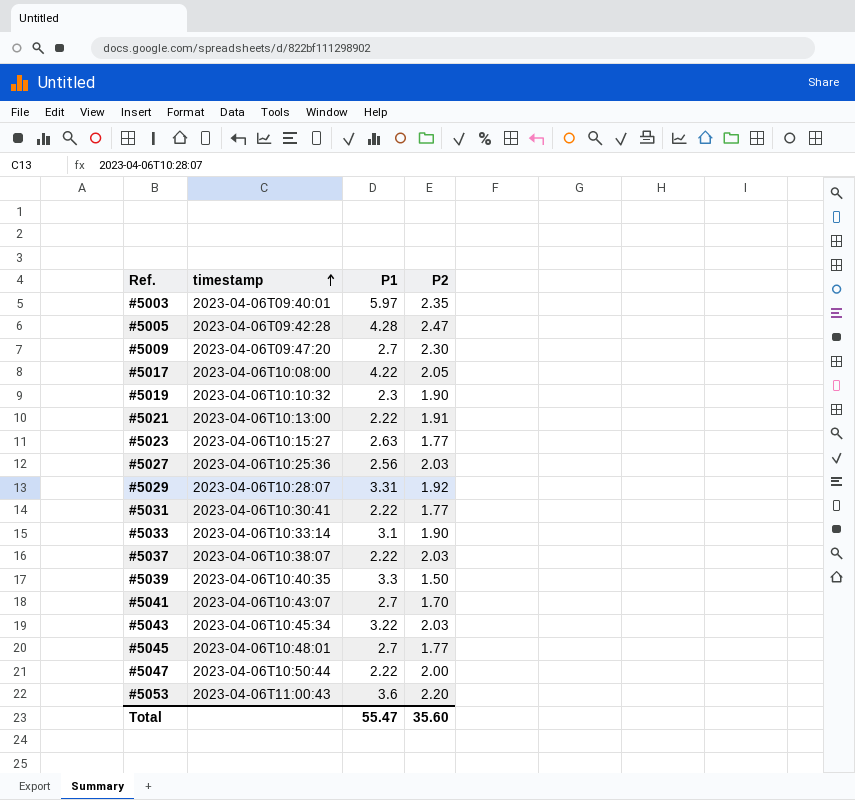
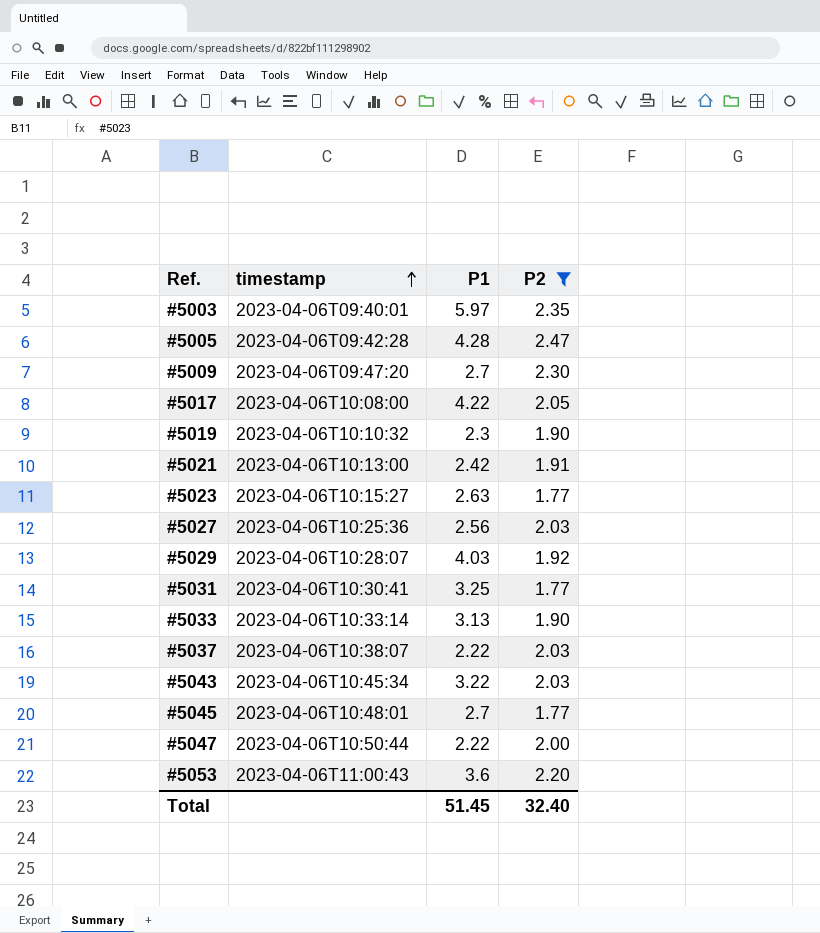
filter: none -> P2 >= 1.77
#5021 | P1: 2.22 -> 2.42
#5029 | P1: 3.31 -> 4.03
#5031 | P1: 2.22 -> 3.25
#5033 | P1: 3.1 -> 3.13
Total | P1: 55.47 -> 51.45
Total | P2: 35.60 -> 32.40

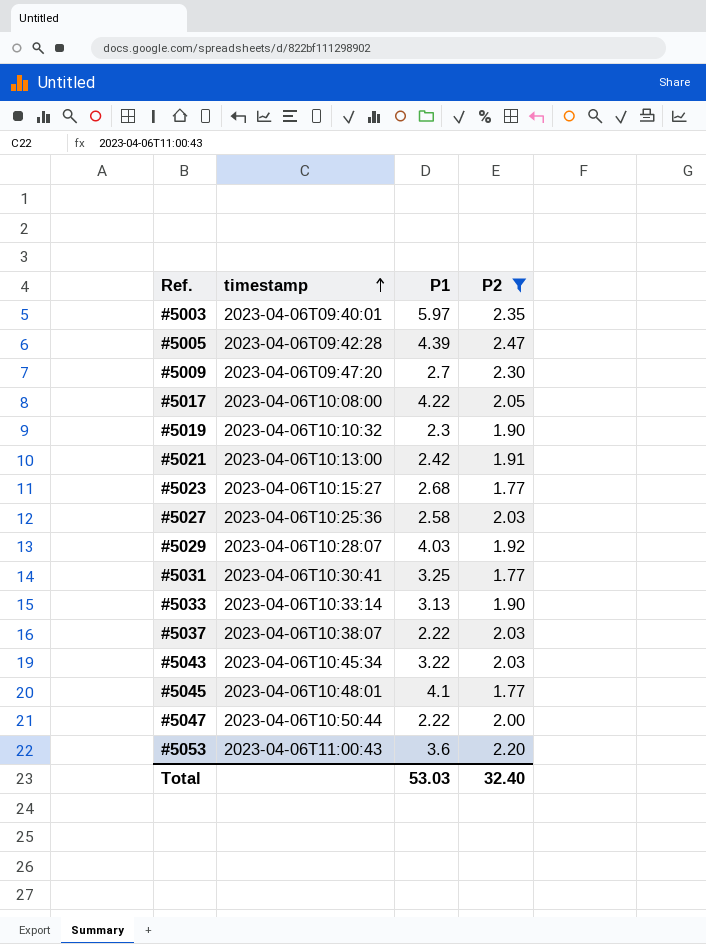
#5005 | P1: 4.28 -> 4.39
#5023 | P1: 2.63 -> 2.68
#5027 | P1: 2.56 -> 2.58
#5045 | P1: 2.7 -> 4.1
Total | P1: 51.45 -> 53.03

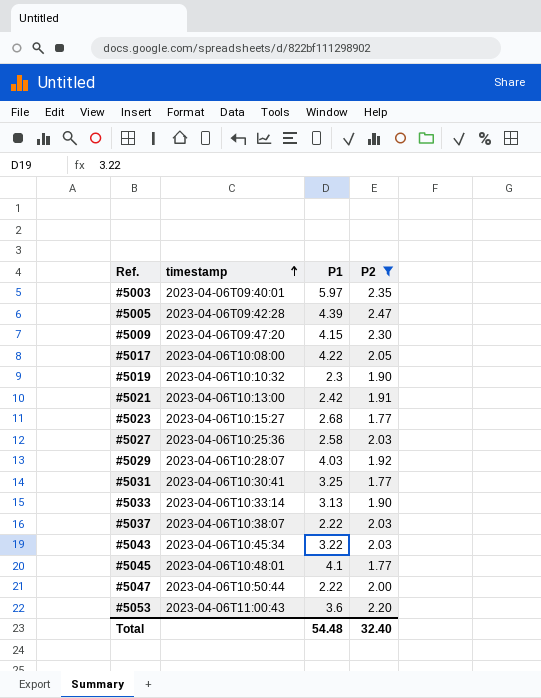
#5009 | P1: 2.7 -> 4.15
Total | P1: 53.03 -> 54.48

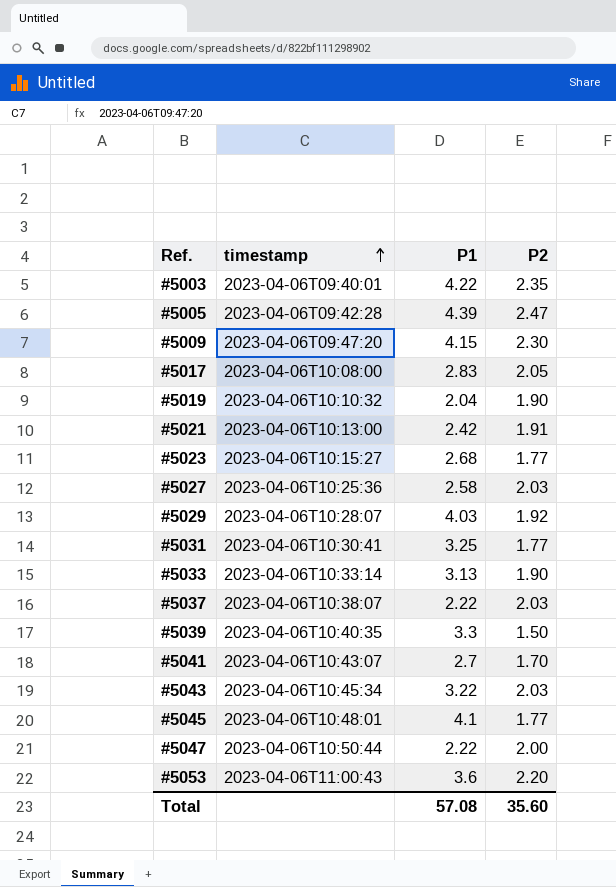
filter: P2 >= 1.77 -> none
#5003 | P1: 5.97 -> 4.22
#5017 | P1: 4.22 -> 2.83
#5019 | P1: 2.3 -> 2.04
Total | P1: 54.48 -> 57.08
Total | P2: 32.40 -> 35.60

